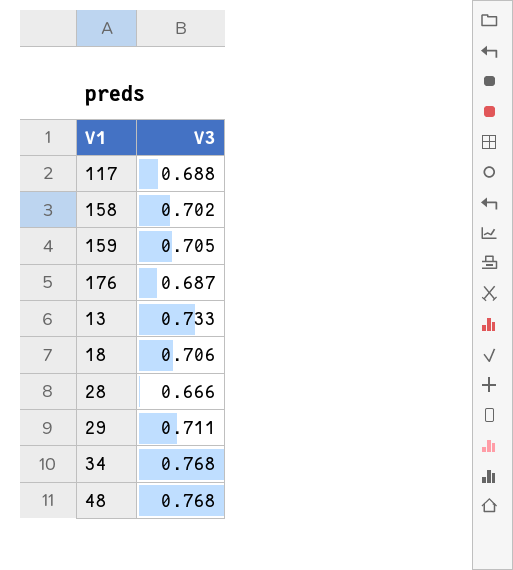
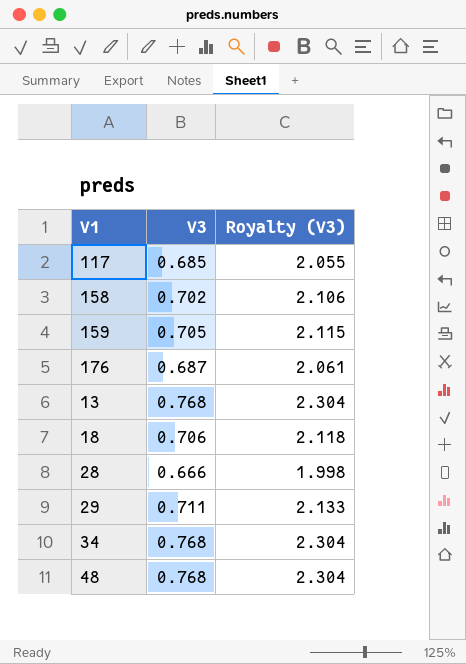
column Royalty (V3) | formula: none -> [V3] * 3
117 | V3: 0.688 -> 0.685
13 | V3: 0.733 -> 0.768

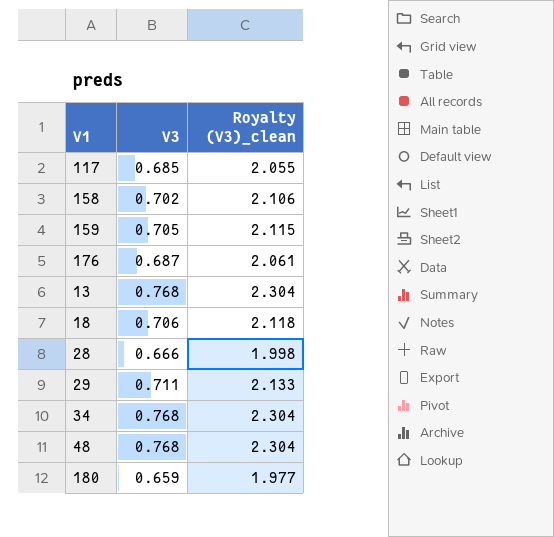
column name: Royalty (V3) -> Royalty (V3)_clean
row 180: none -> 0.659 | 1.977

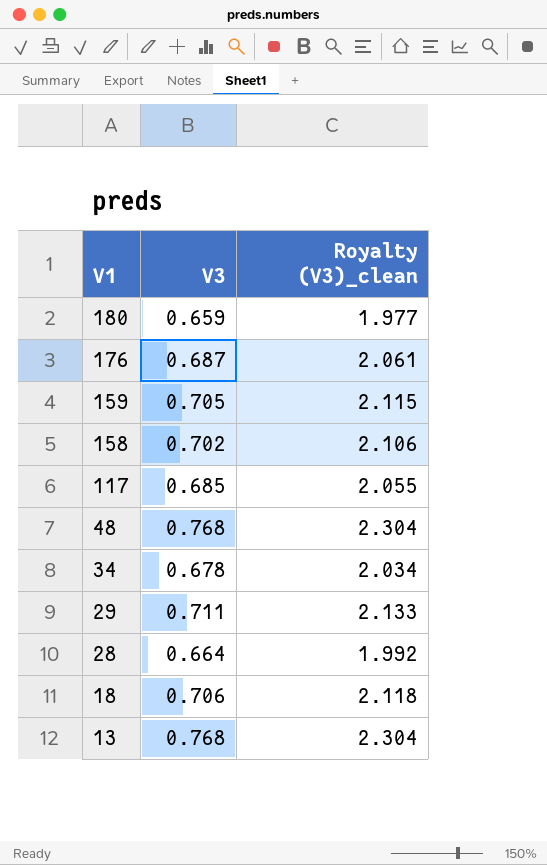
row order: none -> V1 descending
34 | V3: 0.768 -> 0.678
34 | Royalty (V3)_clean: 2.304 -> 2.034
28 | V3: 0.666 -> 0.664
28 | Royalty (V3)_clean: 1.998 -> 1.992

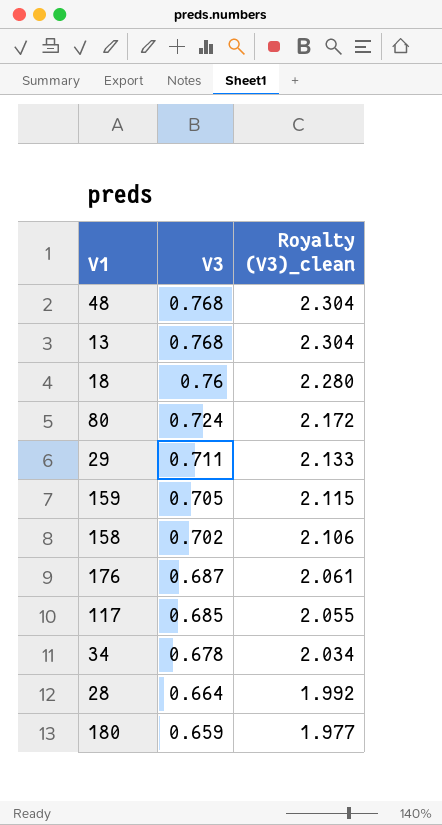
row order: V1 descending -> V3 descending
18 | V3: 0.706 -> 0.76
18 | Royalty (V3)_clean: 2.118 -> 2.280
row 80: none -> 0.724 | 2.172

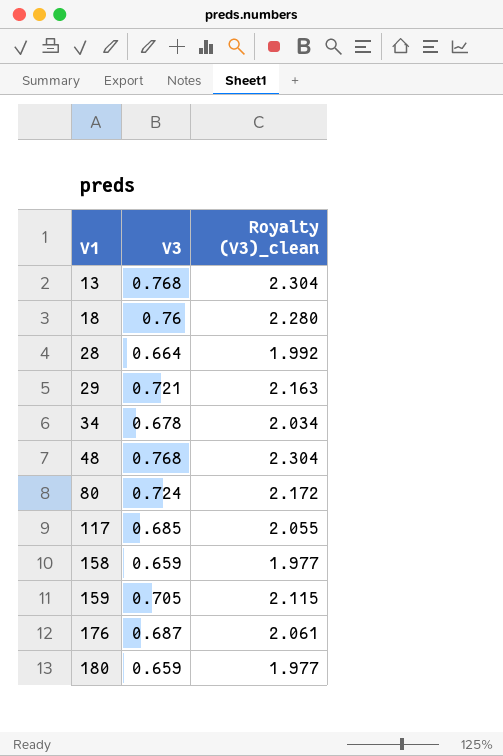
row order: V3 descending -> V1 ascending
29 | V3: 0.711 -> 0.721
29 | Royalty (V3)_clean: 2.133 -> 2.163
158 | V3: 0.702 -> 0.659
158 | Royalty (V3)_clean: 2.106 -> 1.977

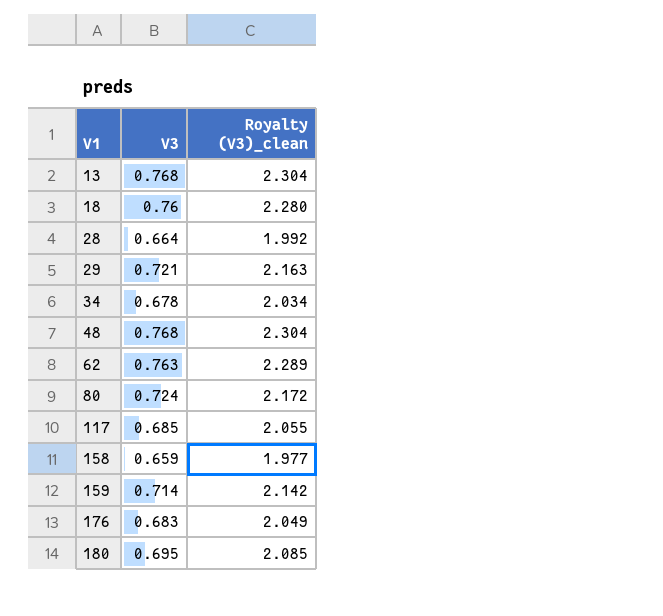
row 62: none -> 0.763 | 2.289
159 | V3: 0.705 -> 0.714
159 | Royalty (V3)_clean: 2.115 -> 2.142
176 | V3: 0.687 -> 0.683
176 | Royalty (V3)_clean: 2.061 -> 2.049
180 | V3: 0.659 -> 0.695
180 | Royalty (V3)_clean: 1.977 -> 2.085

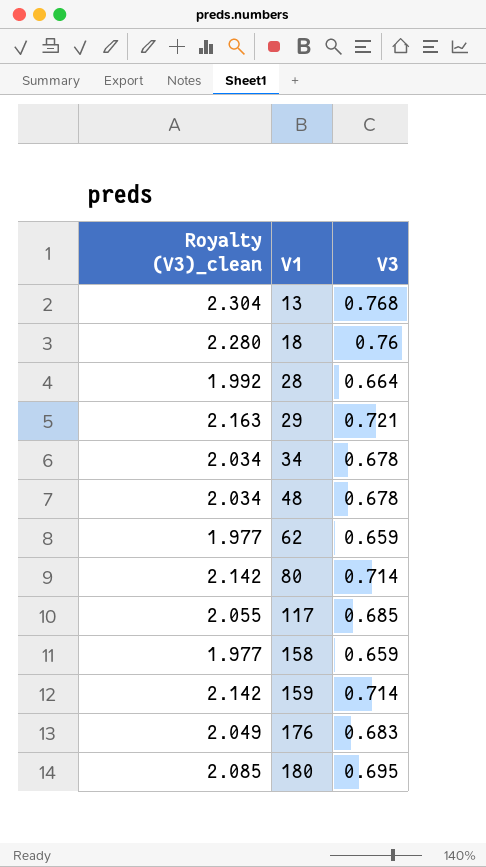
column Royalty (V3)_clean | position: 3 -> 1
48 | Royalty (V3)_clean: 2.304 -> 2.034
48 | V3: 0.768 -> 0.678
62 | Royalty (V3)_clean: 2.289 -> 1.977
62 | V3: 0.763 -> 0.659
80 | Royalty (V3)_clean: 2.172 -> 2.142
80 | V3: 0.724 -> 0.714

